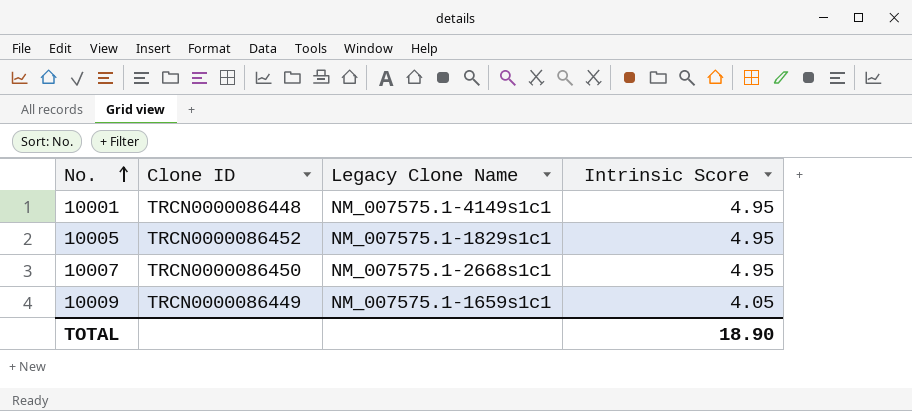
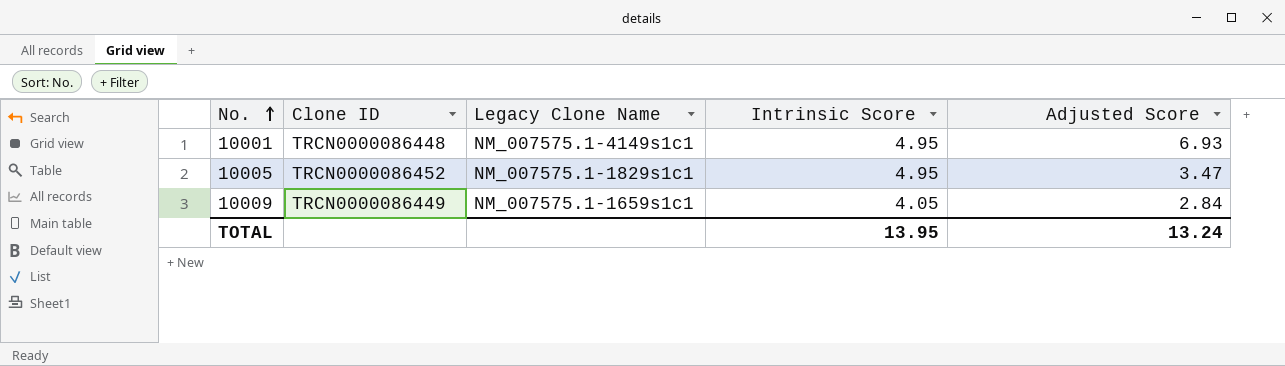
column Adjusted Score | position: none -> 5
row 10007: TRCN0000086450 | NM_007575.1-2668s1c1 | 4.95 -> none
TOTAL | Intrinsic Score: 18.90 -> 13.95

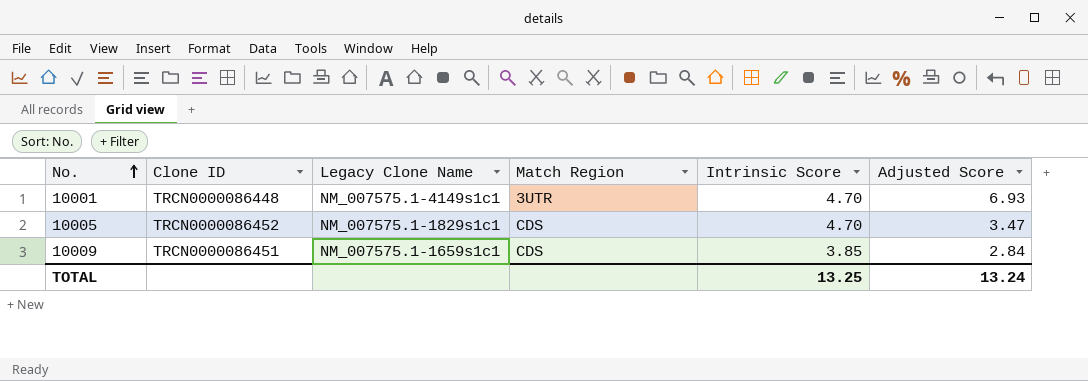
column Match Region | position: none -> 4
10001 | Intrinsic Score: 4.95 -> 4.70
10005 | Intrinsic Score: 4.95 -> 4.70
10009 | Clone ID: TRCN0000086449 -> TRCN0000086451
10009 | Intrinsic Score: 4.05 -> 3.85
TOTAL | Intrinsic Score: 13.95 -> 13.25

